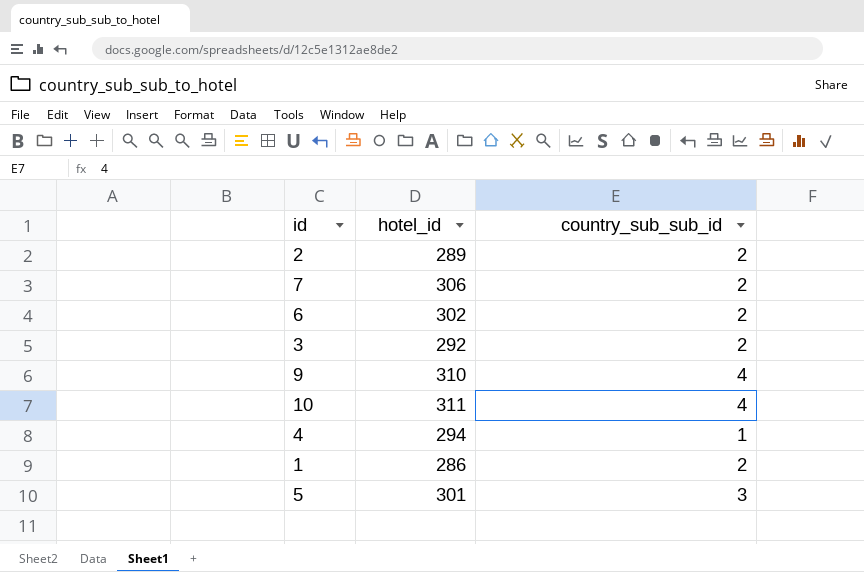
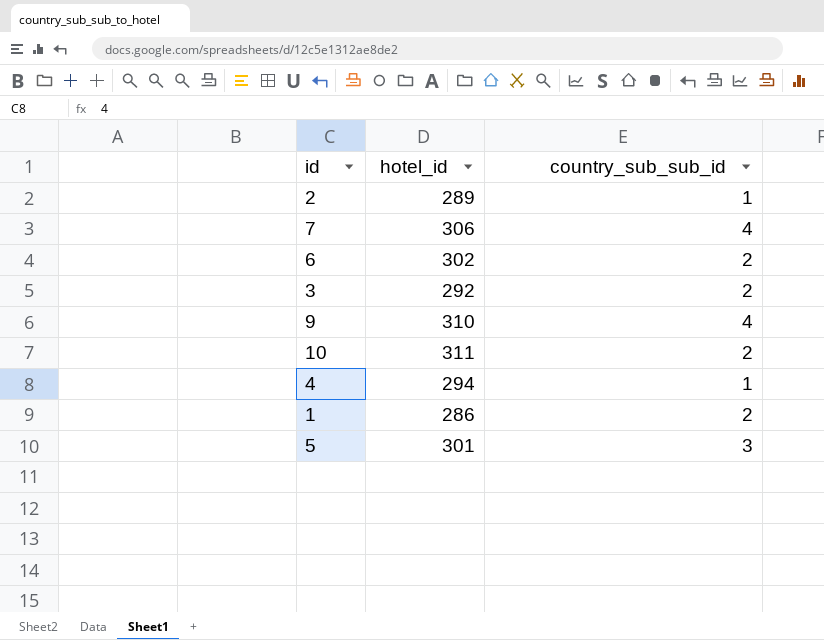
2 | country_sub_sub_id: 2 -> 1
7 | country_sub_sub_id: 2 -> 4
10 | country_sub_sub_id: 4 -> 2

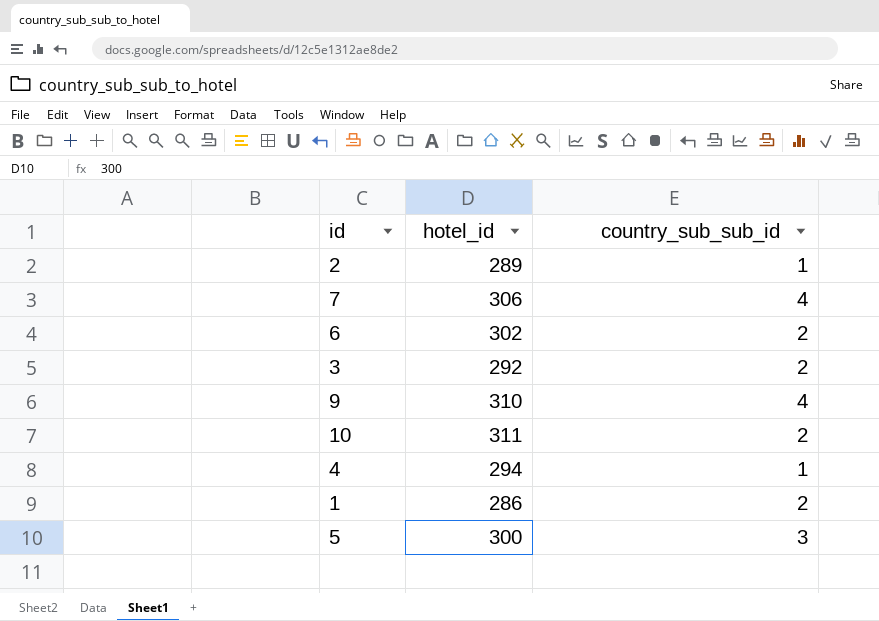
5 | hotel_id: 301 -> 300

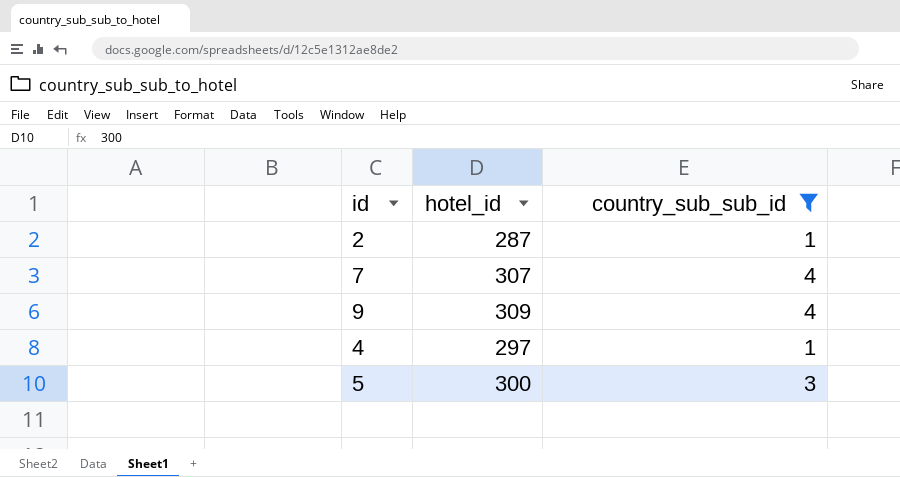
filter: none -> country_sub_sub_id != 2
2 | hotel_id: 289 -> 287
7 | hotel_id: 306 -> 307
9 | hotel_id: 310 -> 309
4 | hotel_id: 294 -> 297

